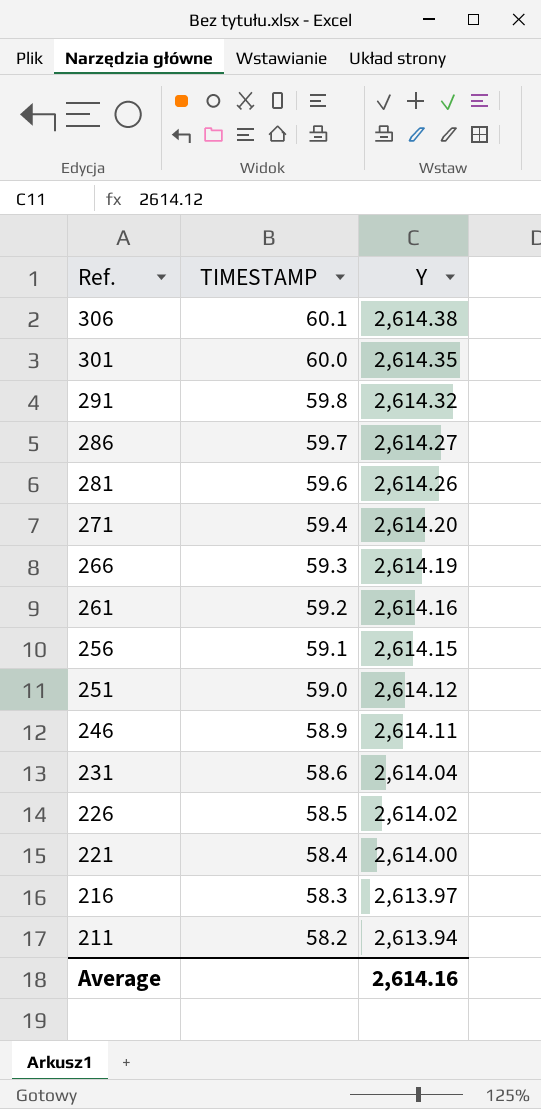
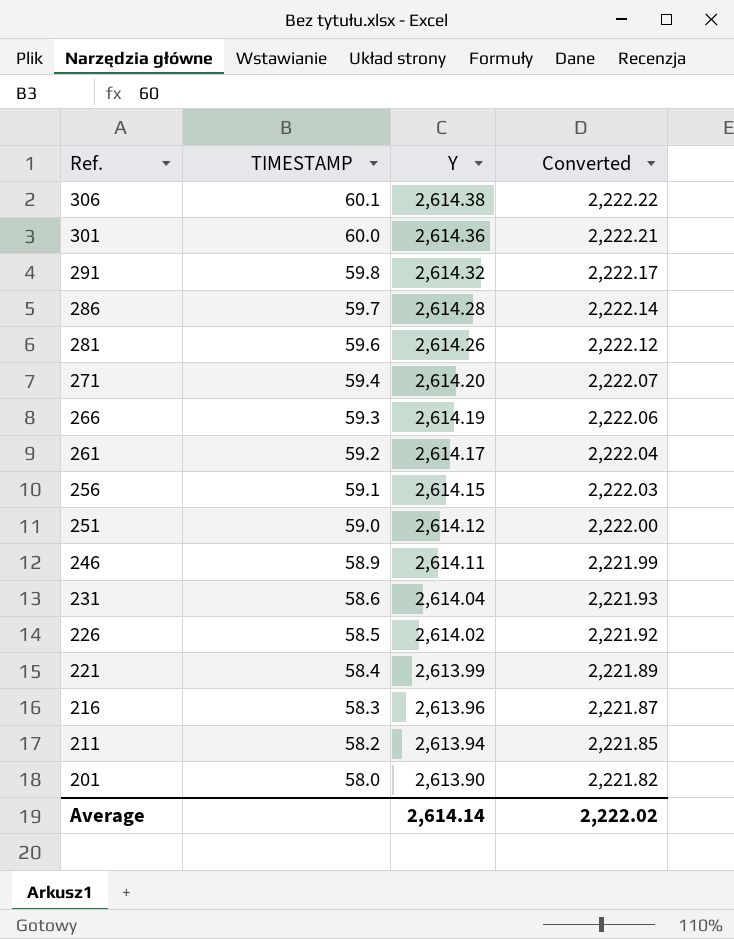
column Converted | formula: none -> [Y] * 0.85
301 | Y: 2,614.35 -> 2,614.36
286 | Y: 2,614.27 -> 2,614.28
261 | Y: 2,614.16 -> 2,614.17
221 | Y: 2,614.00 -> 2,613.99
216 | Y: 2,613.97 -> 2,613.96
row 201: none -> 58.0 | 2,613.90 | 2,221.82
Average | Y: 2,614.16 -> 2,614.14

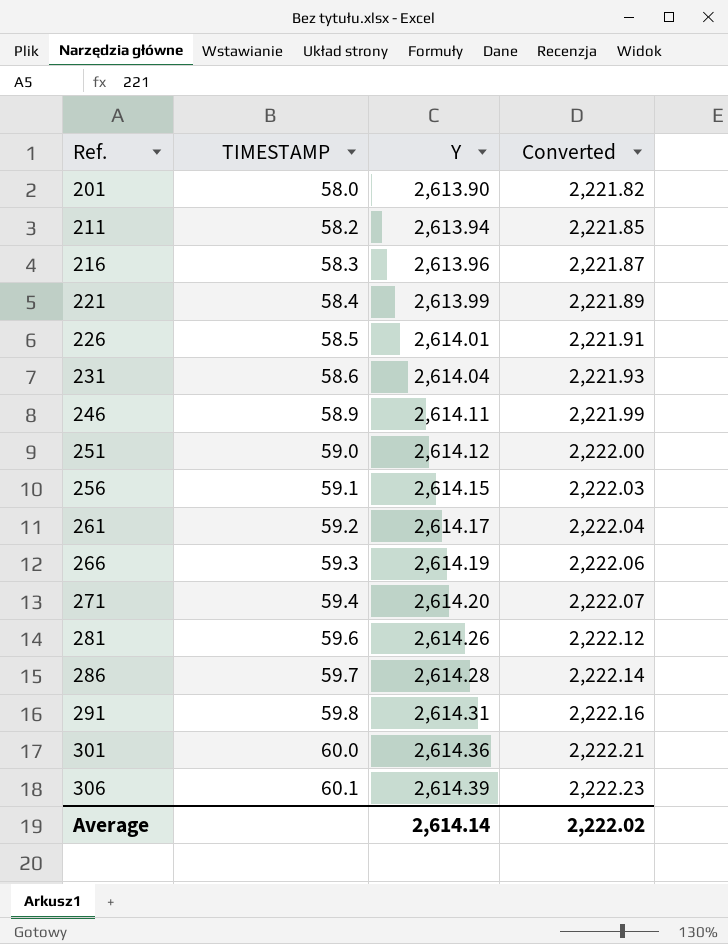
row order: Ref. descending -> Ref. ascending
226 | Y: 2,614.02 -> 2,614.01
226 | Converted: 2,221.92 -> 2,221.91
291 | Y: 2,614.32 -> 2,614.31
291 | Converted: 2,222.17 -> 2,222.16
306 | Y: 2,614.38 -> 2,614.39
306 | Converted: 2,222.22 -> 2,222.23

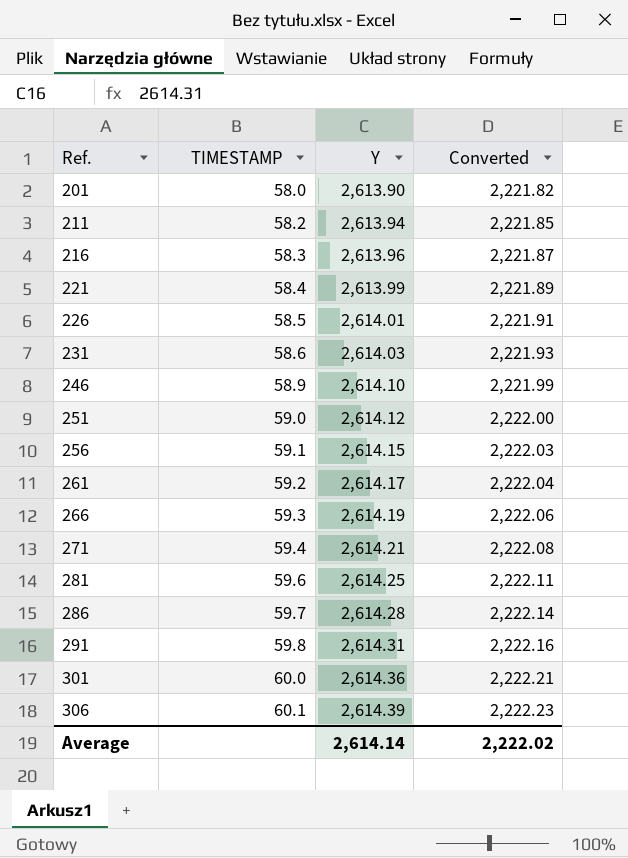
231 | Y: 2,614.04 -> 2,614.03
246 | Y: 2,614.11 -> 2,614.10
271 | Y: 2,614.20 -> 2,614.21
271 | Converted: 2,222.07 -> 2,222.08
281 | Y: 2,614.26 -> 2,614.25
281 | Converted: 2,222.12 -> 2,222.11

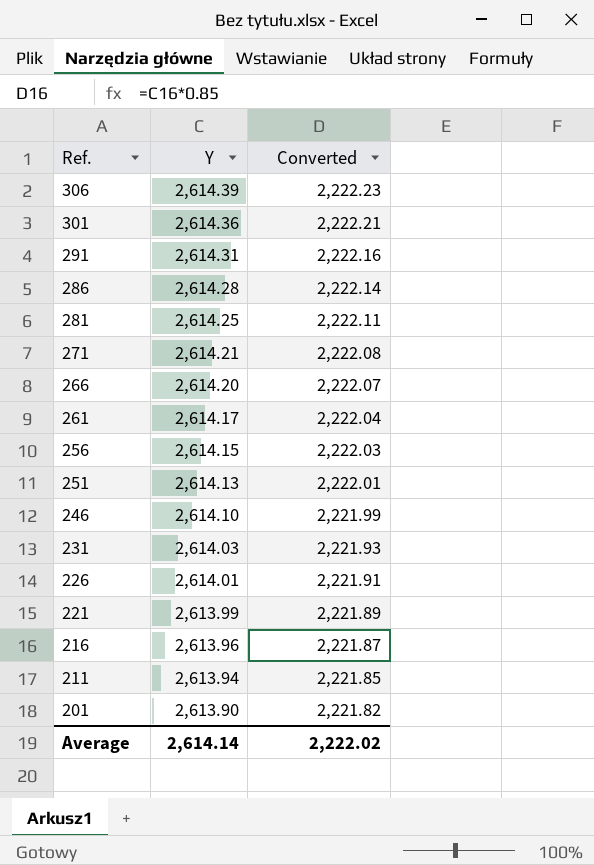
row order: Ref. ascending -> Ref. descending
column TIMESTAMP | position: 2 -> none
266 | Y: 2,614.19 -> 2,614.20
266 | Converted: 2,222.06 -> 2,222.07
251 | Y: 2,614.12 -> 2,614.13
251 | Converted: 2,222.00 -> 2,222.01

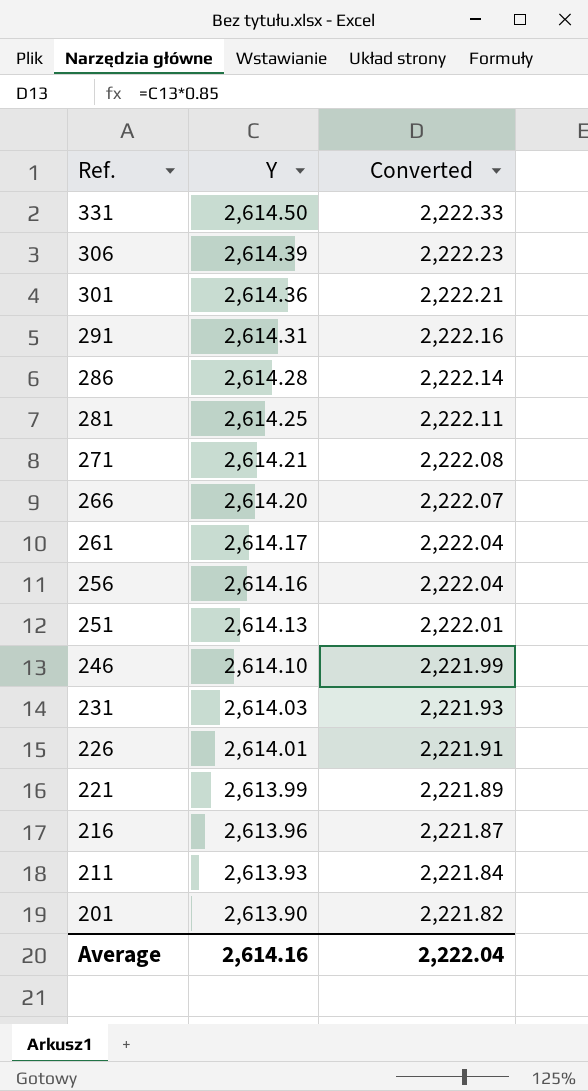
row 331: none -> 2,614.50 | 2,222.33
256 | Y: 2,614.15 -> 2,614.16
256 | Converted: 2,222.03 -> 2,222.04
211 | Y: 2,613.94 -> 2,613.93
211 | Converted: 2,221.85 -> 2,221.84
Average | Y: 2,614.14 -> 2,614.16
Average | Converted: 2,222.02 -> 2,222.04

